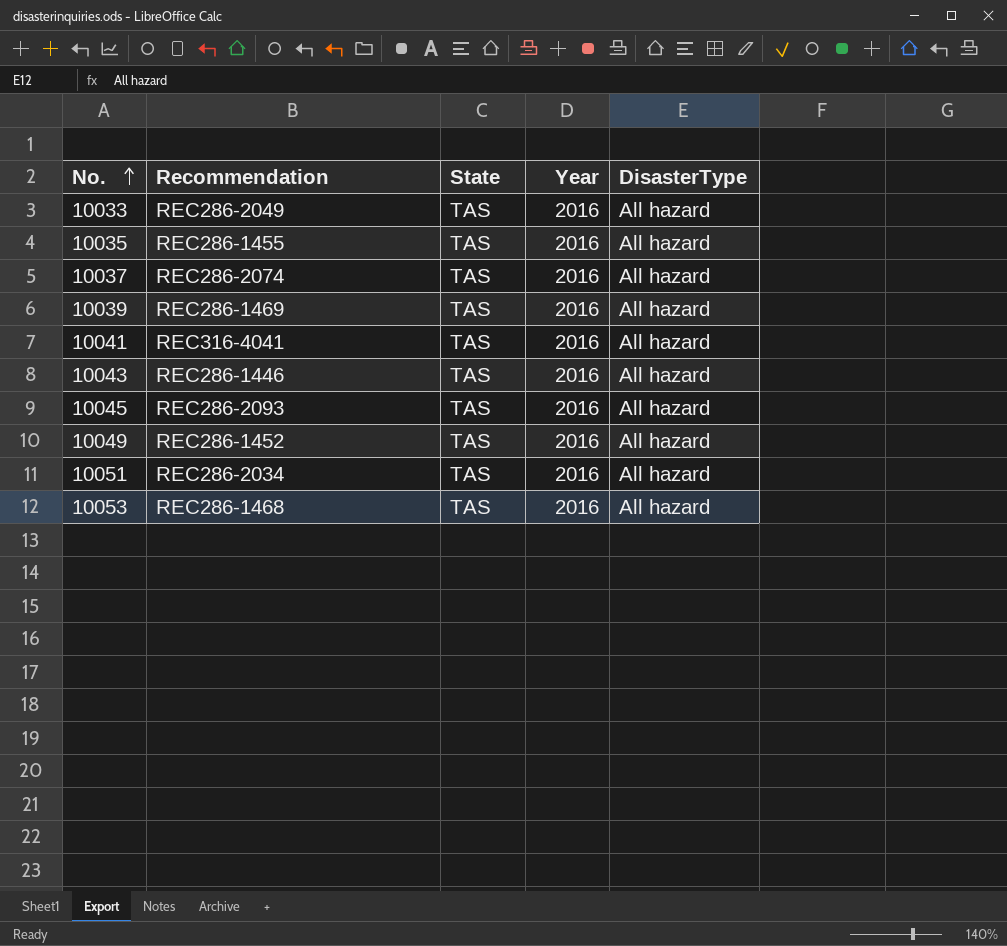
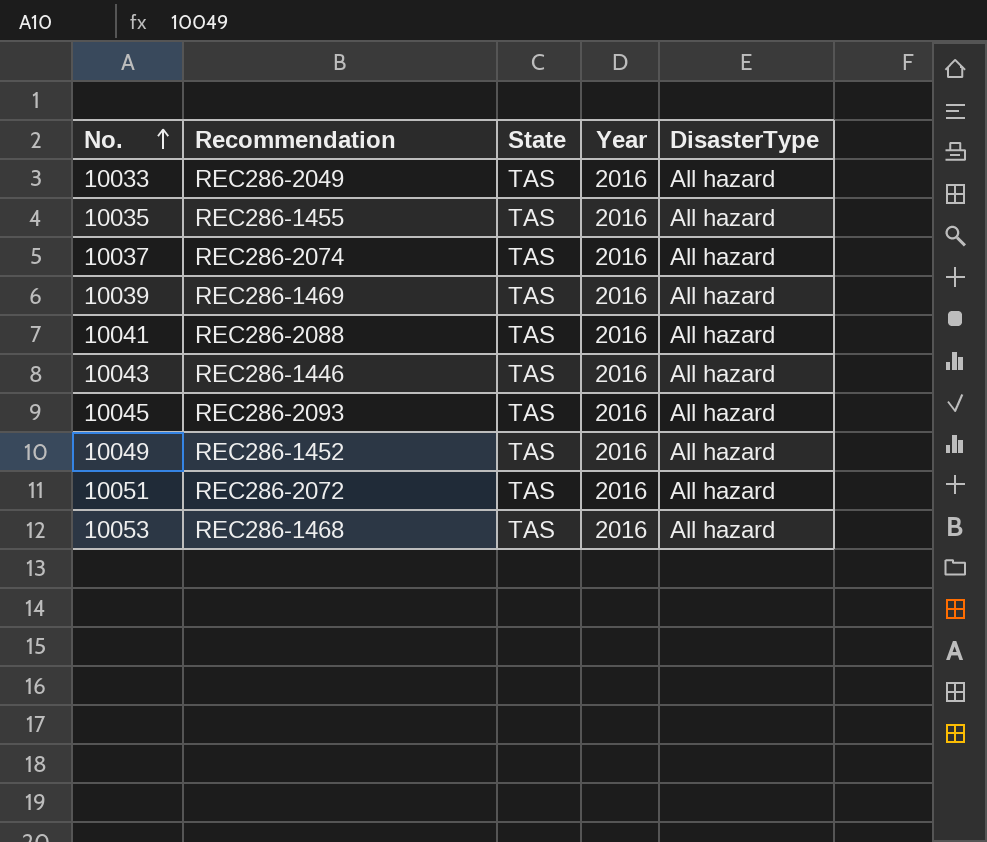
10041 | Recommendation: REC316-4041 -> REC286-2088
10051 | Recommendation: REC286-2034 -> REC286-2072

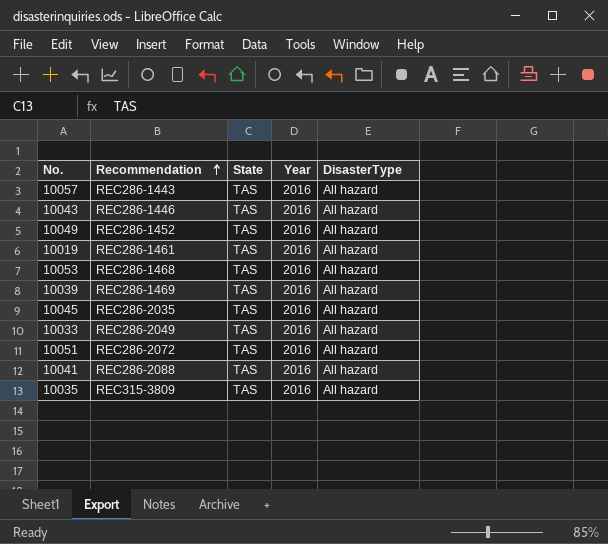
row order: No. ascending -> Recommendation ascending
row 10037: REC286-2074 | TAS | 2016 | All hazard -> none
row 10057: none -> REC286-1443 | TAS | 2016 | All hazard
row 10019: none -> REC286-1461 | TAS | 2016 | All hazard
10045 | Recommendation: REC286-2093 -> REC286-2035
10035 | Recommendation: REC286-1455 -> REC315-3809

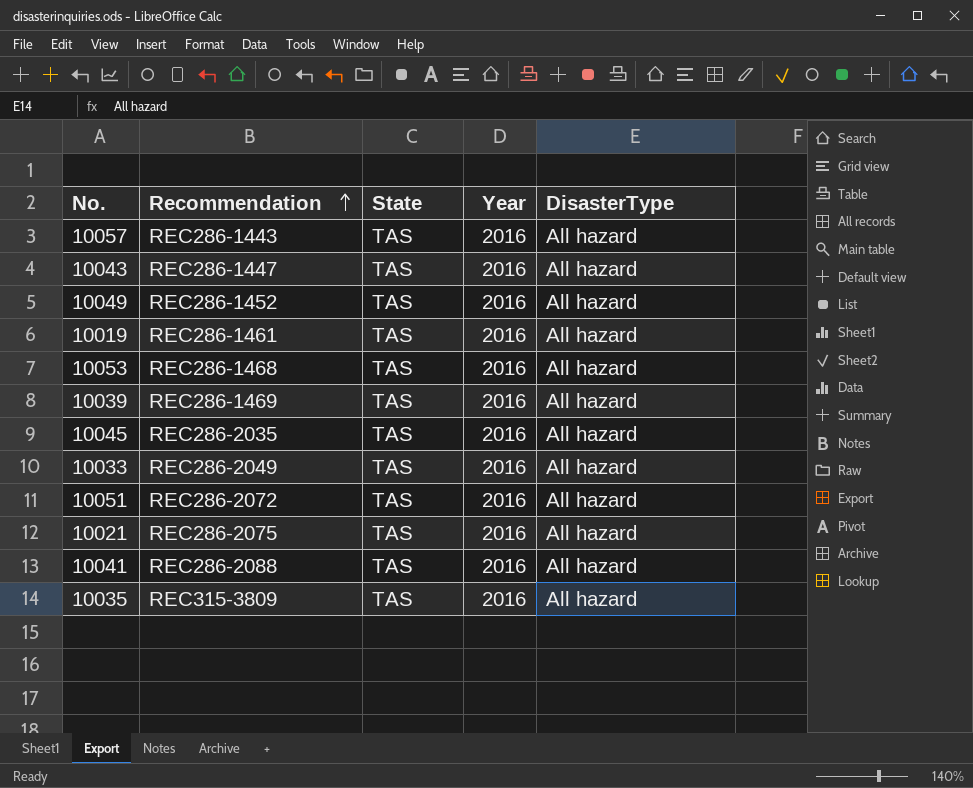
10043 | Recommendation: REC286-1446 -> REC286-1447
row 10021: none -> REC286-2075 | TAS | 2016 | All hazard

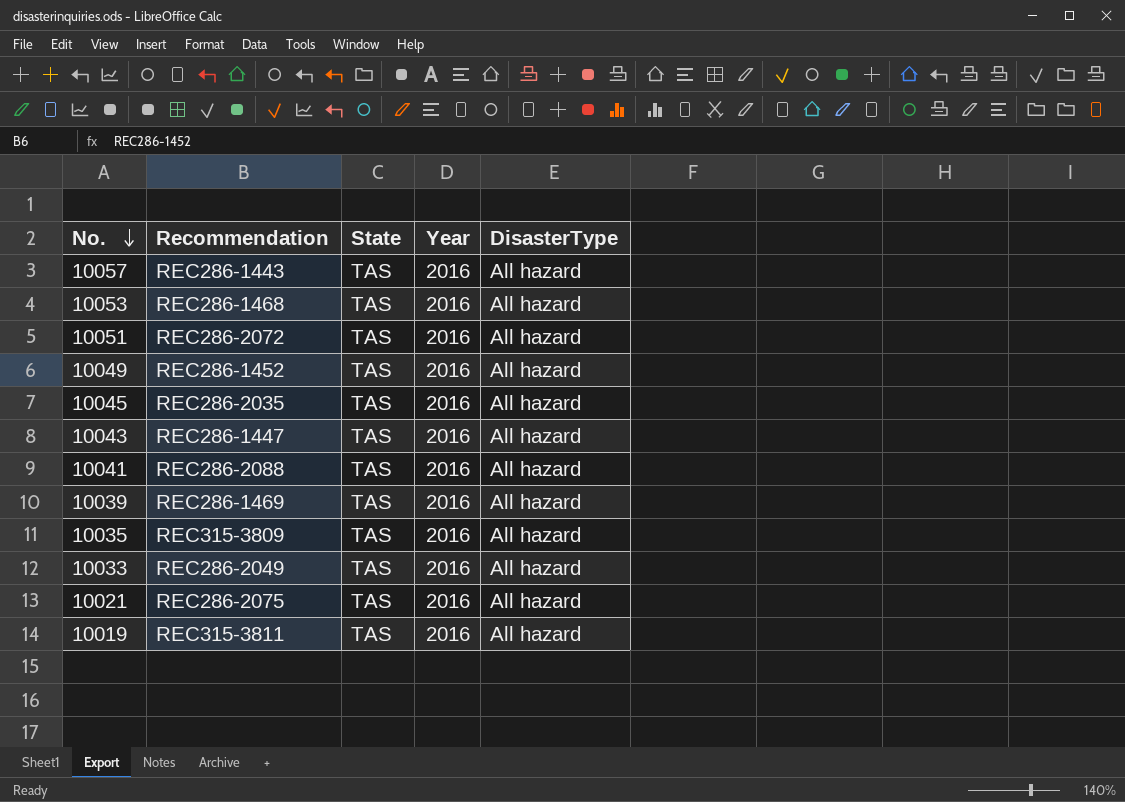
row order: Recommendation ascending -> No. descending
10019 | Recommendation: REC286-1461 -> REC315-3811

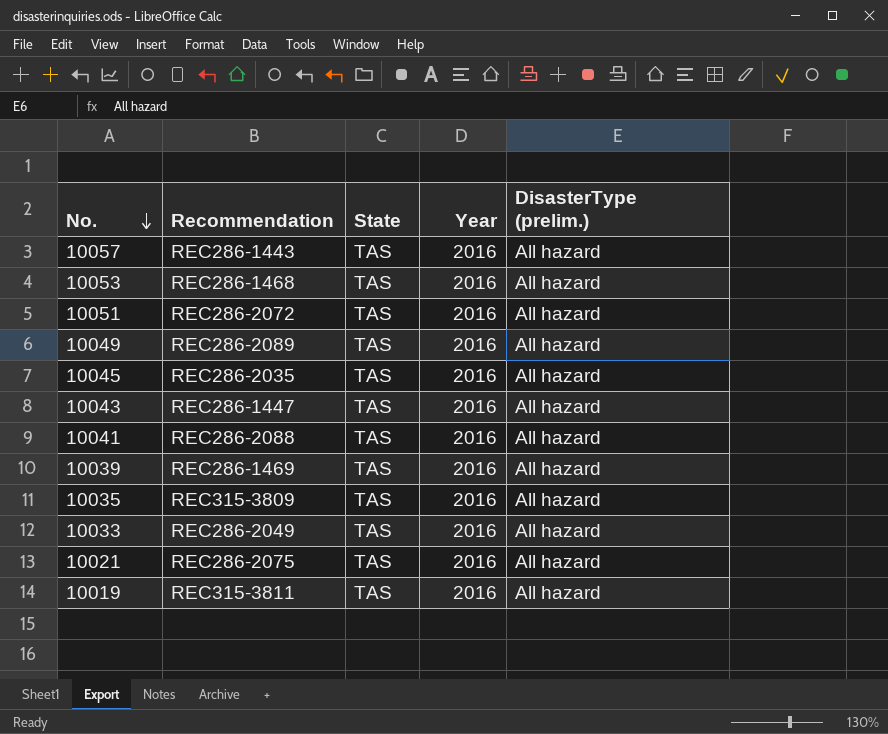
column name: DisasterType -> DisasterType (prelim.)
10049 | Recommendation: REC286-1452 -> REC286-2089

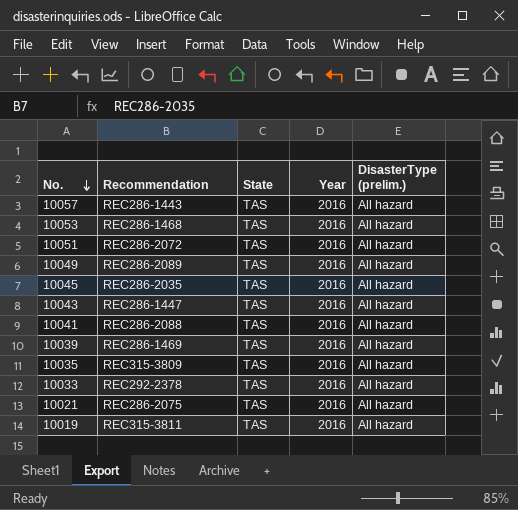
10033 | Recommendation: REC286-2049 -> REC292-2378

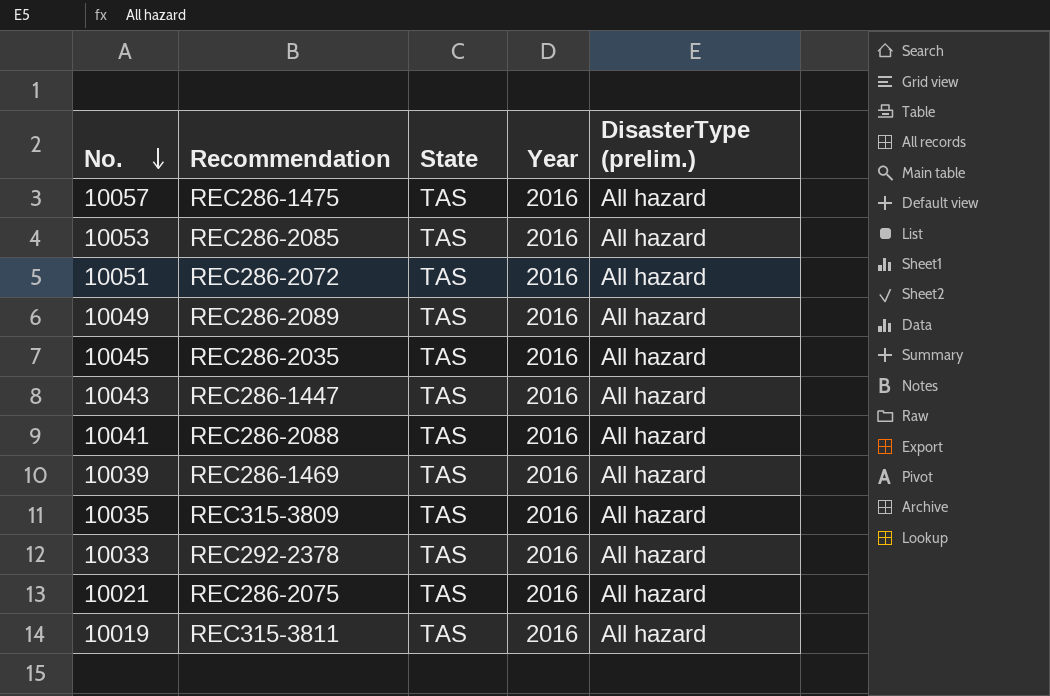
10057 | Recommendation: REC286-1443 -> REC286-1475
10053 | Recommendation: REC286-1468 -> REC286-2085

